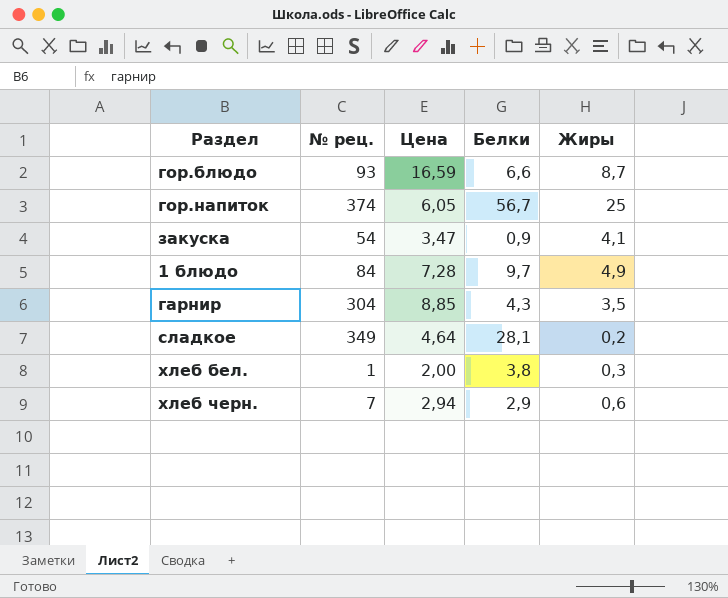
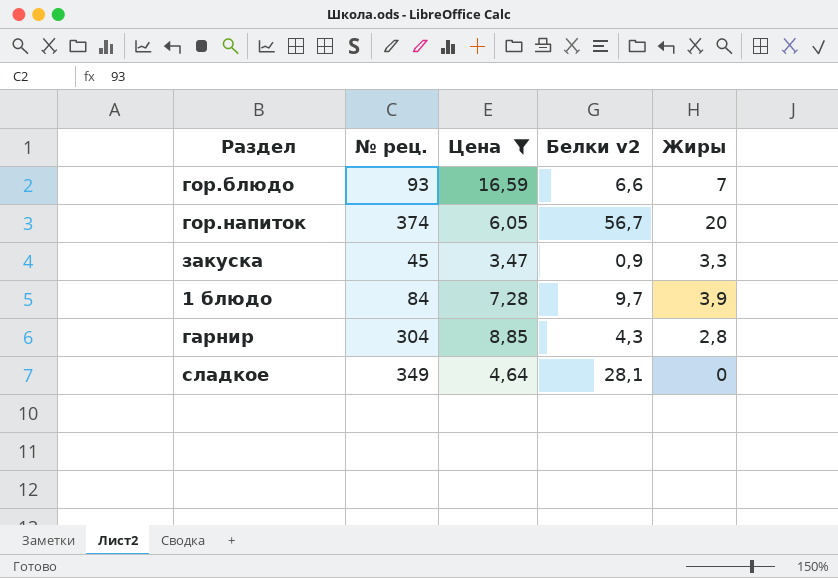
filter: none -> Цена >= 3,47
column name: Белки -> Белки v2
гор.блюдо | Жиры: 8,7 -> 7
гор.напиток | Жиры: 25 -> 20
закуска | № рец.: 54 -> 45
закуска | Жиры: 4,1 -> 3,3
1 блюдо | Жиры: 4,9 -> 3,9
гарнир | Жиры: 3,5 -> 2,8
сладкое | Жиры: 0,2 -> 0

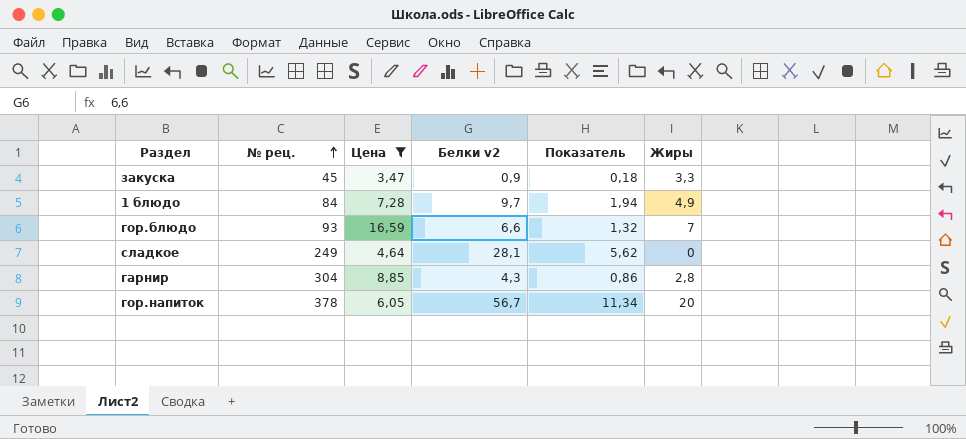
row order: none -> № рец. ascending
column Показатель | formula: none -> [Белки v2] * 0,2
1 блюдо | Жиры: 3,9 -> 4,9
сладкое | № рец.: 349 -> 249
гор.напиток | № рец.: 374 -> 378

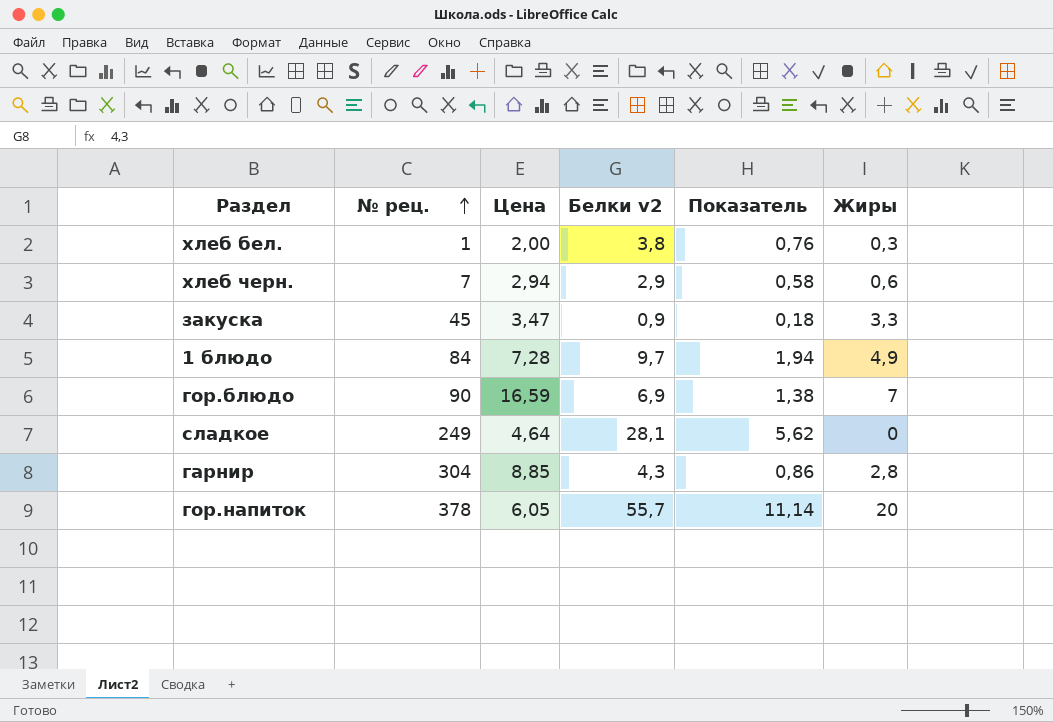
filter: Цена >= 3,47 -> none
гор.блюдо | № рец.: 93 -> 90
гор.блюдо | Белки v2: 6,6 -> 6,9
гор.блюдо | Показатель: 1,32 -> 1,38
гор.напиток | Белки v2: 56,7 -> 55,7
гор.напиток | Показатель: 11,34 -> 11,14

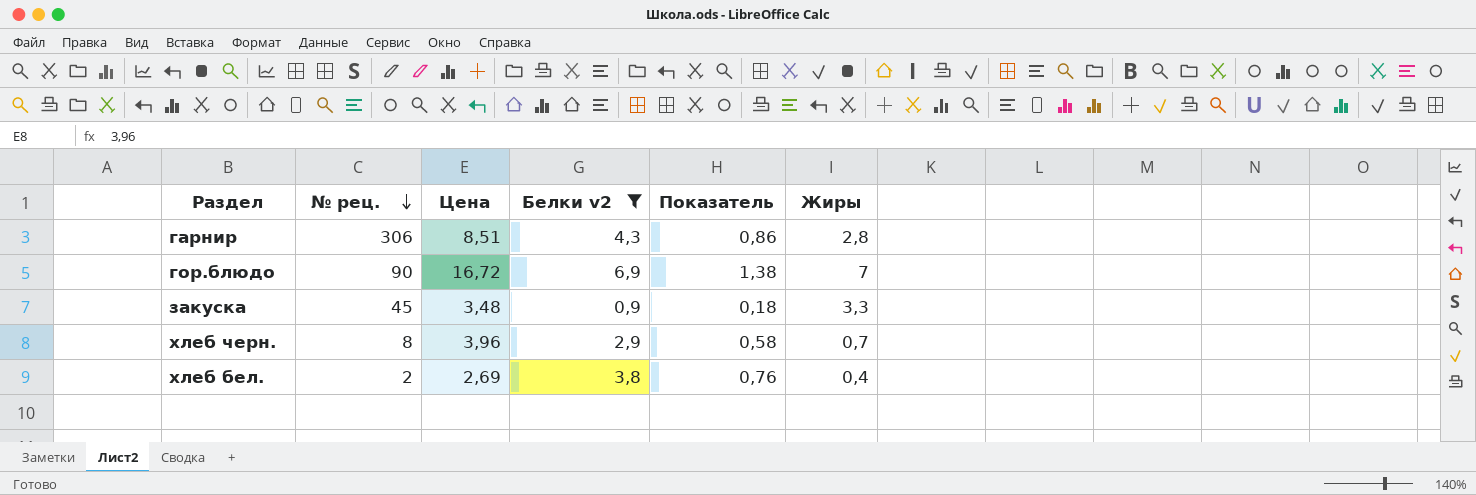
filter: none -> Белки v2 <= 6,9
row order: № рец. ascending -> № рец. descending
гарнир | № рец.: 304 -> 306
гарнир | Цена: 8,85 -> 8,51
гор.блюдо | Цена: 16,59 -> 16,72
закуска | Цена: 3,47 -> 3,48
хлеб черн. | № рец.: 7 -> 8
хлеб черн. | Цена: 2,94 -> 3,96
хлеб черн. | Жиры: 0,6 -> 0,7
хлеб бел. | № рец.: 1 -> 2
хлеб бел. | Цена: 2,00 -> 2,69
хлеб бел. | Жиры: 0,3 -> 0,4

